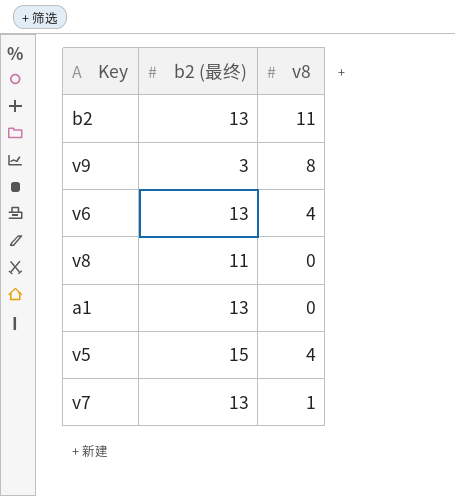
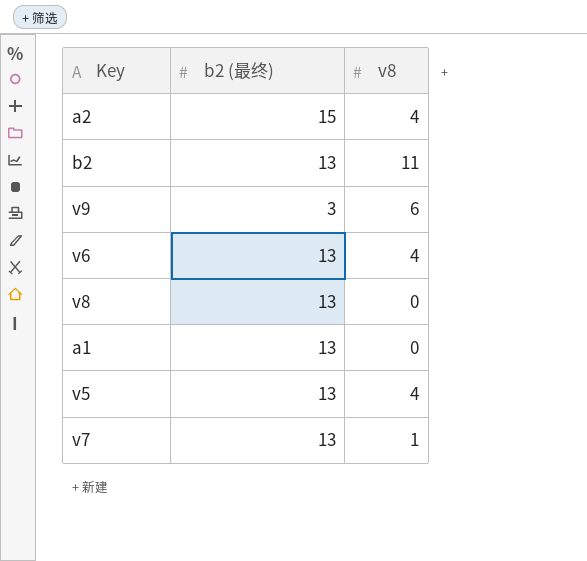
row a2: none -> 15 | 4
v9 | v8: 8 -> 6
v8 | b2 (最终): 11 -> 13
v5 | b2 (最终): 15 -> 13

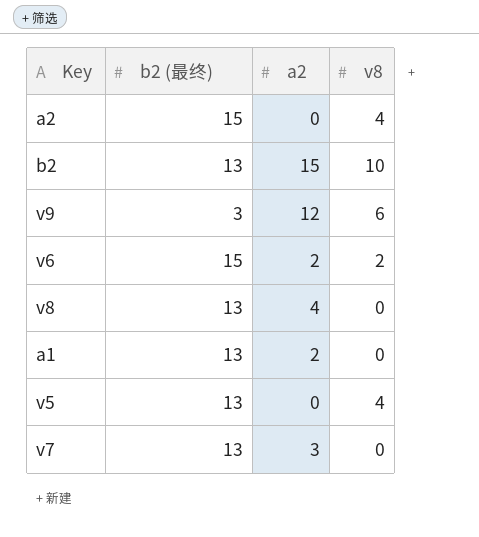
column a2 | position: none -> 3
b2 | v8: 11 -> 10
v6 | b2 (最终): 13 -> 15
v6 | v8: 4 -> 2
v7 | v8: 1 -> 0

